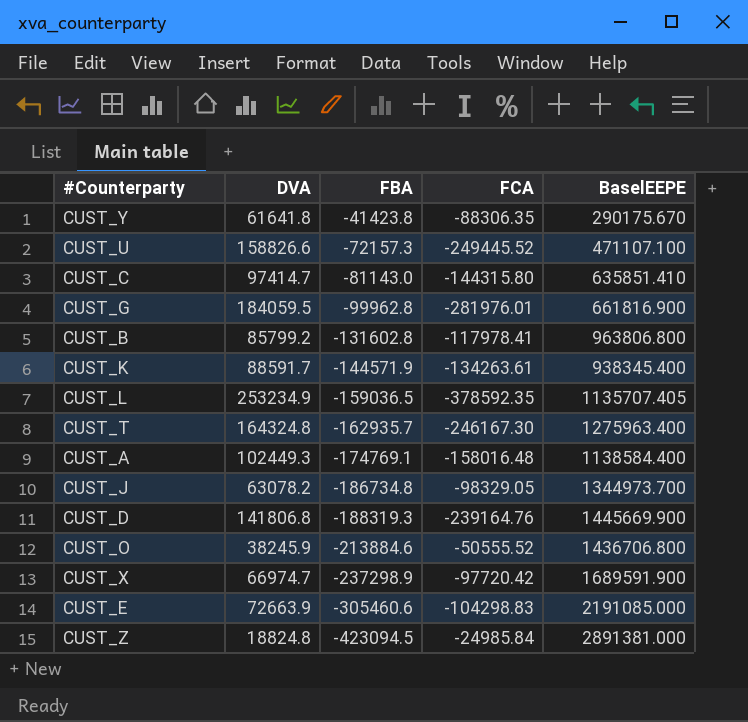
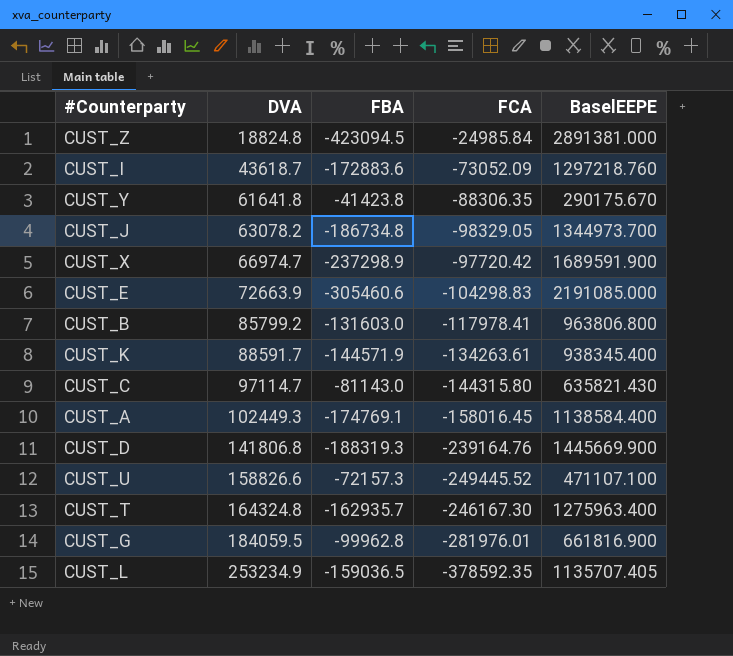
row order: FBA descending -> DVA ascending
row CUST_O: 38245.9 | -213884.6 | -50555.52 | 1436706.800 -> none
row CUST_I: none -> 43618.7 | -172883.6 | -73052.09 | 1297218.760
CUST_B | FBA: -131602.8 -> -131603.0
CUST_C | DVA: 97414.7 -> 97114.7
CUST_C | BaselEEPE: 635851.410 -> 635821.430
CUST_A | FCA: -158016.48 -> -158016.45

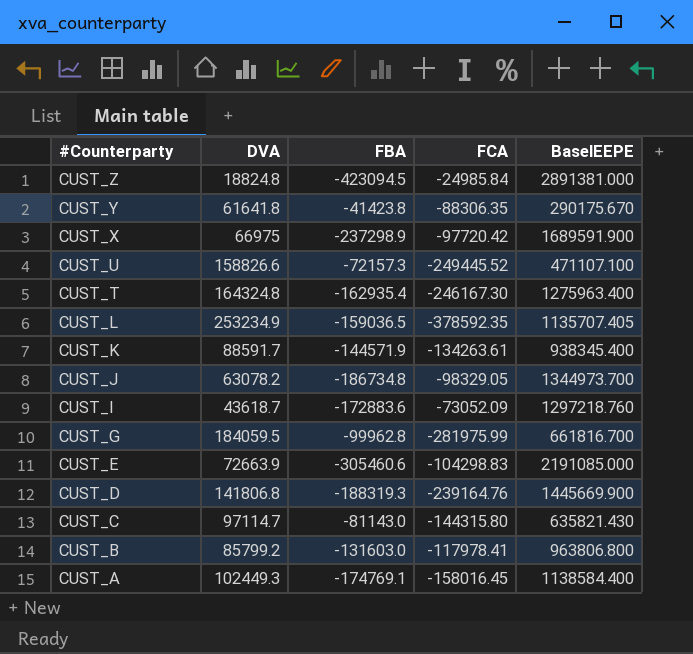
row order: DVA ascending -> #Counterparty descending
CUST_X | DVA: 66974.7 -> 66975
CUST_T | FBA: -162935.7 -> -162935.4
CUST_G | FCA: -281976.01 -> -281975.99
CUST_G | BaselEEPE: 661816.900 -> 661816.700

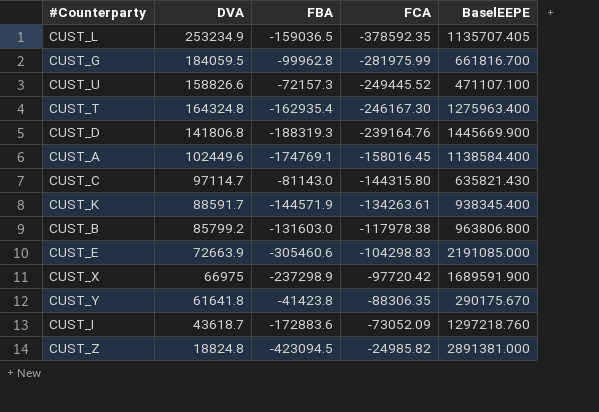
row order: #Counterparty descending -> FCA ascending
row CUST_J: 63078.2 | -186734.8 | -98329.05 | 1344973.700 -> none
CUST_A | DVA: 102449.3 -> 102449.6
CUST_B | FCA: -117978.41 -> -117978.38
CUST_Z | FCA: -24985.84 -> -24985.82

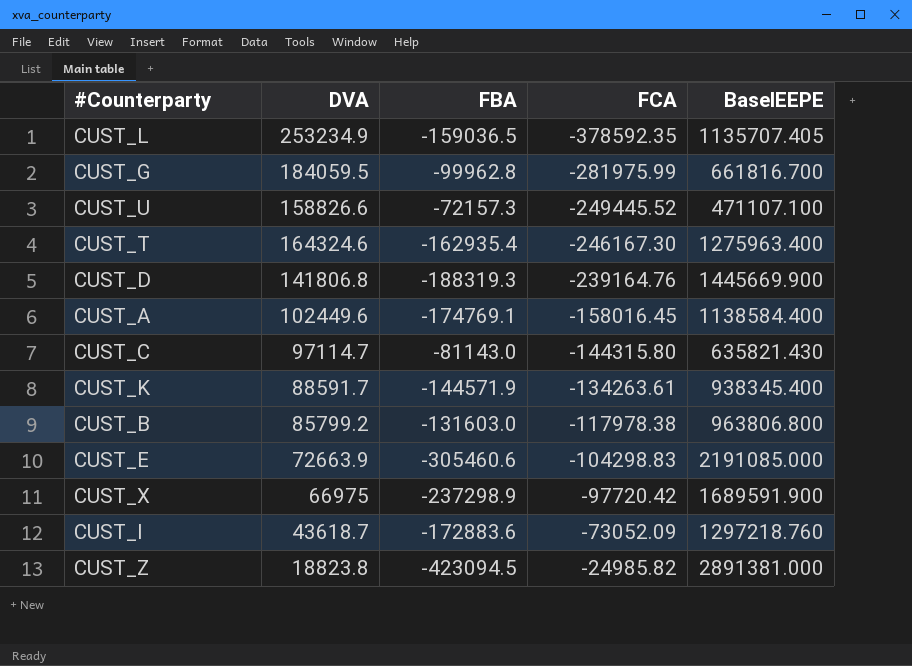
row CUST_Y: 61641.8 | -41423.8 | -88306.35 | 290175.670 -> none
CUST_T | DVA: 164324.8 -> 164324.6
CUST_Z | DVA: 18824.8 -> 18823.8

